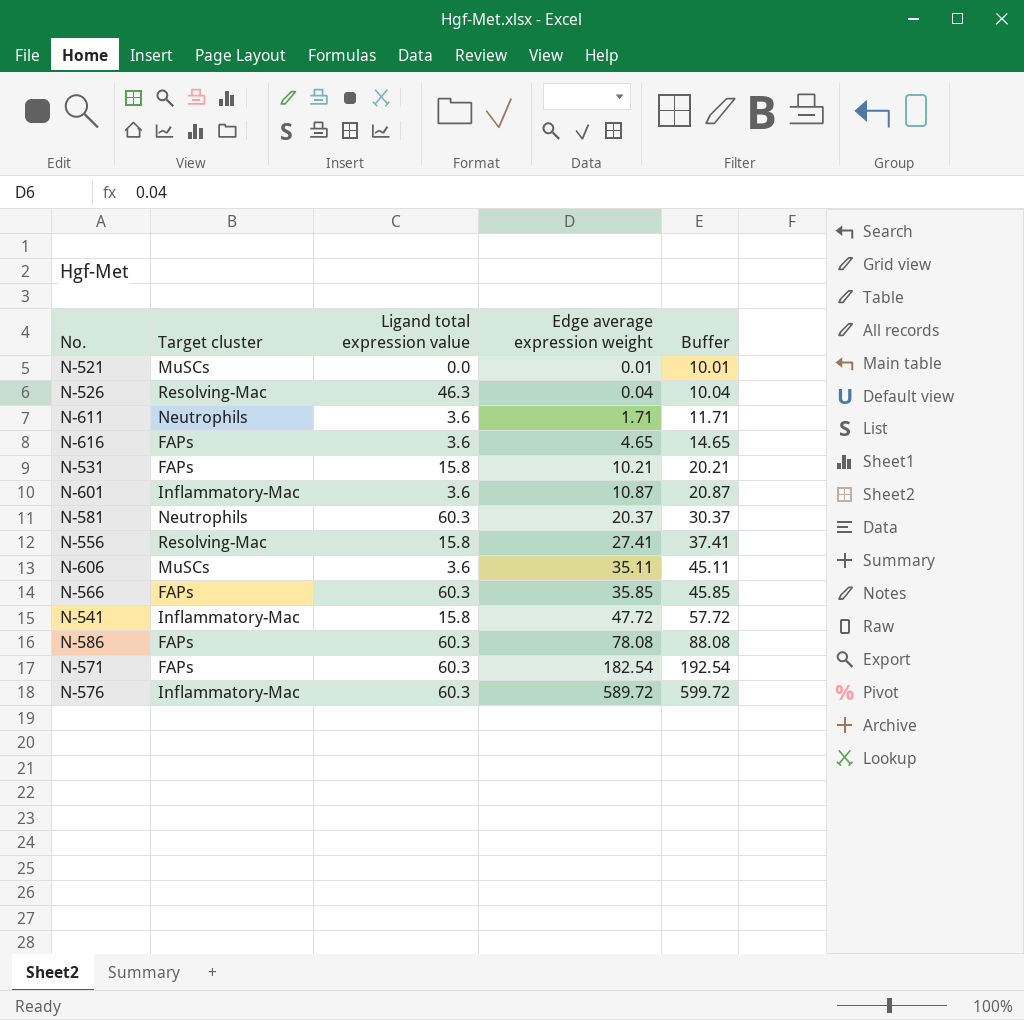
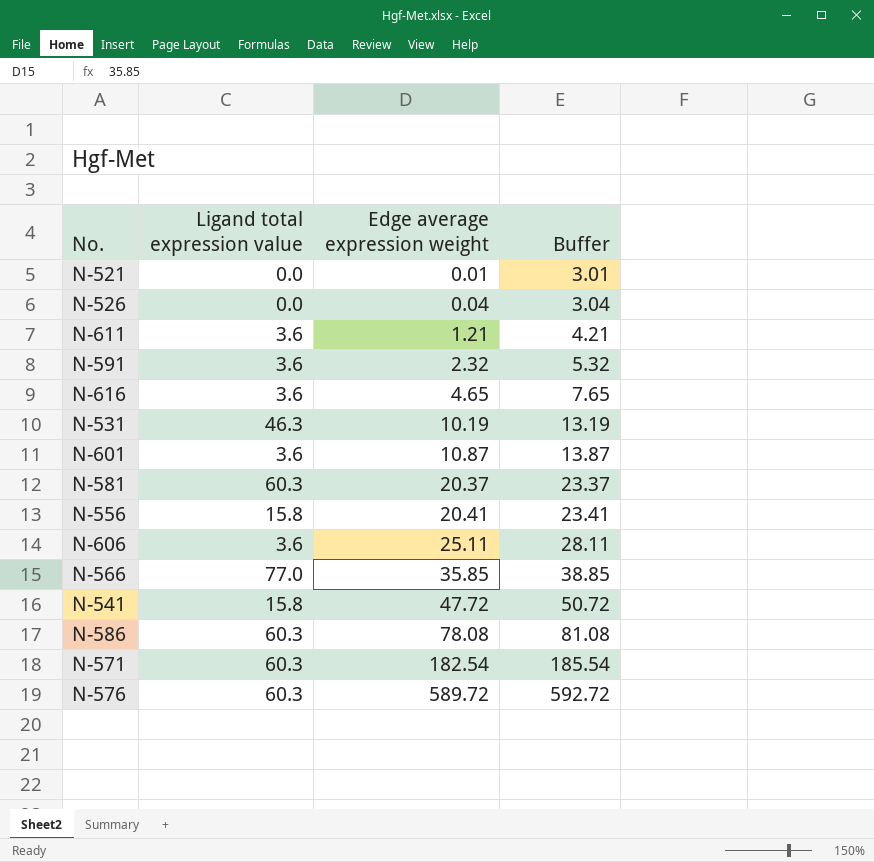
column Target cluster | position: 2 -> none
column Buffer | formula: [Edge average expression weight] + 10 -> [Edge average expression weight] + 3
N-526 | Ligand total expression value: 46.3 -> 0.0
N-611 | Edge average expression weight: 1.71 -> 1.21
row N-591: none -> 3.6 | 2.32 | 5.32
N-531 | Ligand total expression value: 15.8 -> 46.3
N-531 | Edge average expression weight: 10.21 -> 10.19
N-556 | Edge average expression weight: 27.41 -> 20.41
N-606 | Edge average expression weight: 35.11 -> 25.11
N-566 | Ligand total expression value: 60.3 -> 77.0

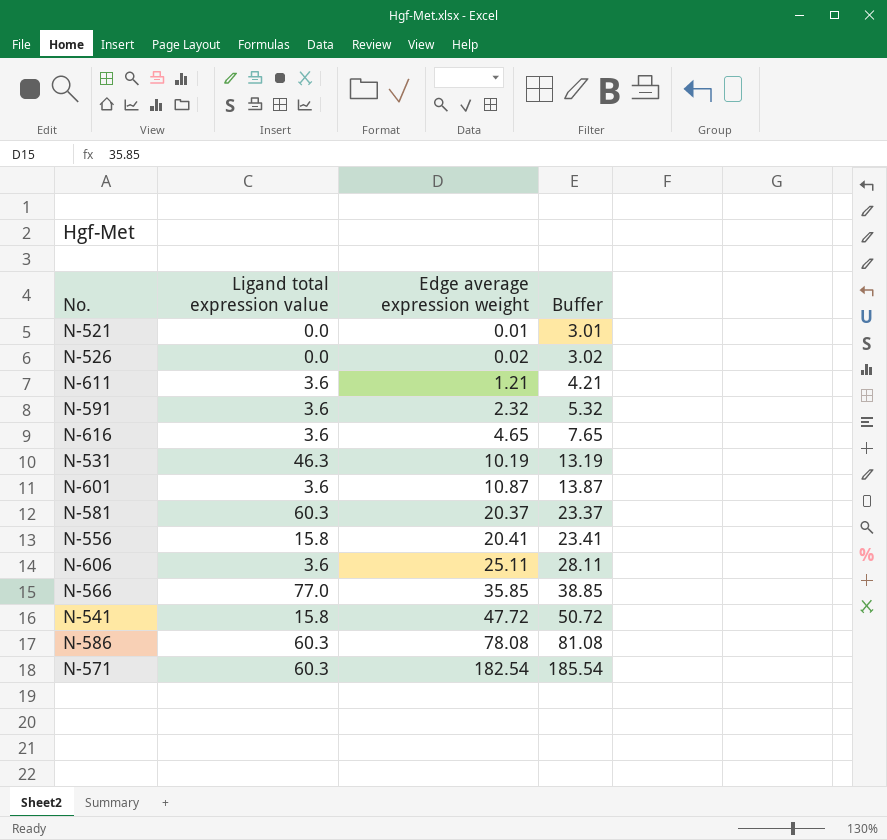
row N-576: 60.3 | 589.72 | 592.72 -> none
N-526 | Edge average expression weight: 0.04 -> 0.02
N-526 | Buffer: 3.04 -> 3.02

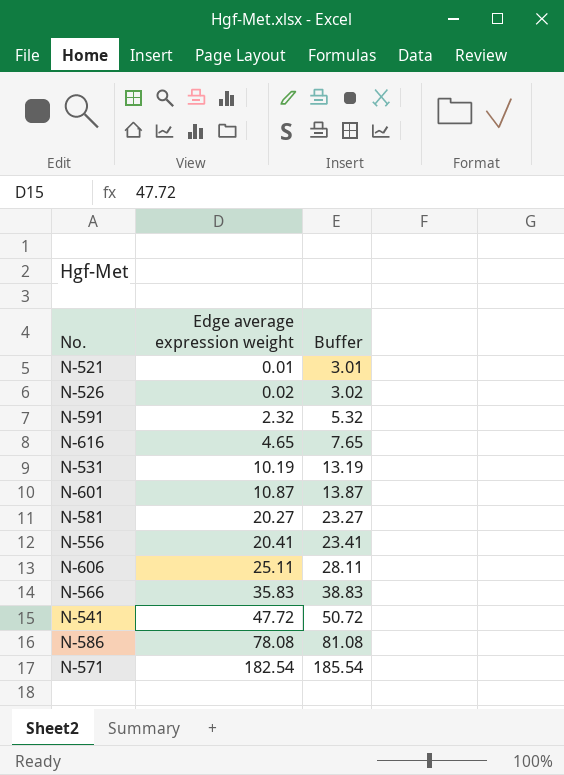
column Ligand total expression value | position: 2 -> none
row N-611: 3.6 | 1.21 | 4.21 -> none
N-581 | Edge average expression weight: 20.37 -> 20.27
N-581 | Buffer: 23.37 -> 23.27
N-566 | Edge average expression weight: 35.85 -> 35.83
N-566 | Buffer: 38.85 -> 38.83

